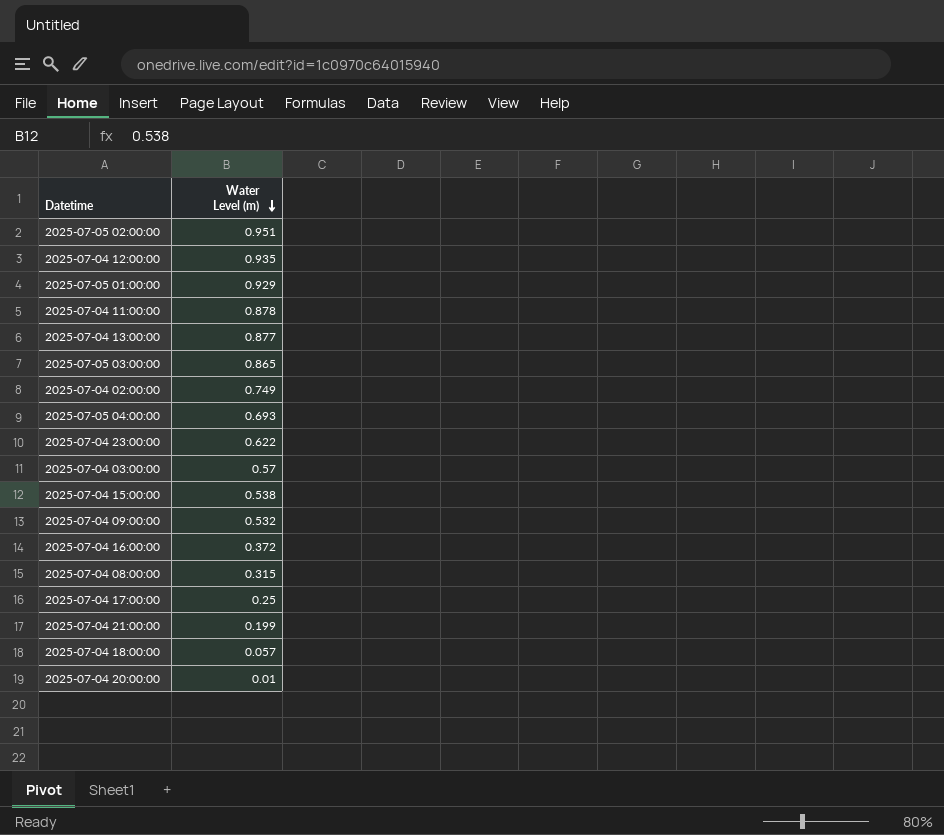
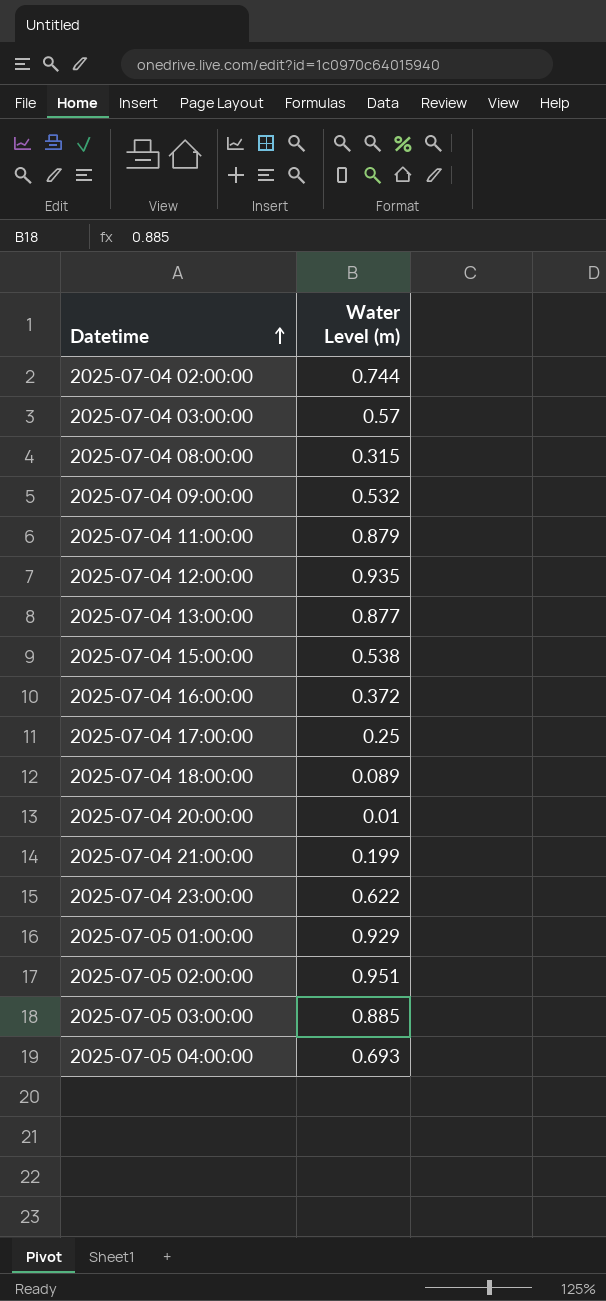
row order: Water Level (m) descending -> Datetime ascending
2025-07-04 02:00:00 | Water Level (m): 0.749 -> 0.744
2025-07-04 11:00:00 | Water Level (m): 0.878 -> 0.879
2025-07-04 18:00:00 | Water Level (m): 0.057 -> 0.089
2025-07-05 03:00:00 | Water Level (m): 0.865 -> 0.885

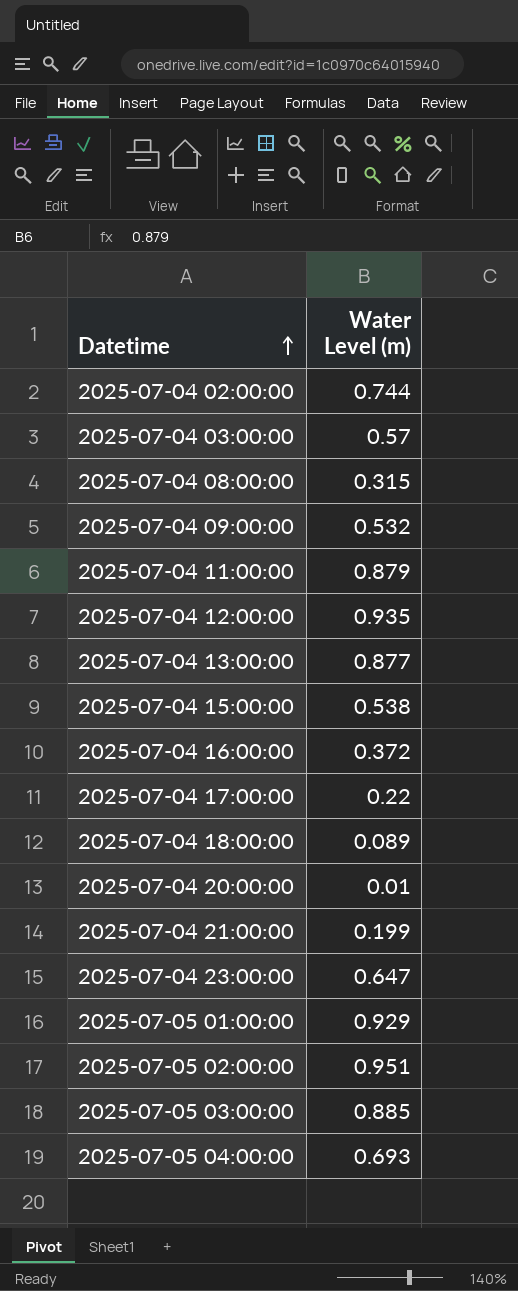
2025-07-04 17:00:00 | Water Level (m): 0.25 -> 0.22
2025-07-04 23:00:00 | Water Level (m): 0.622 -> 0.647

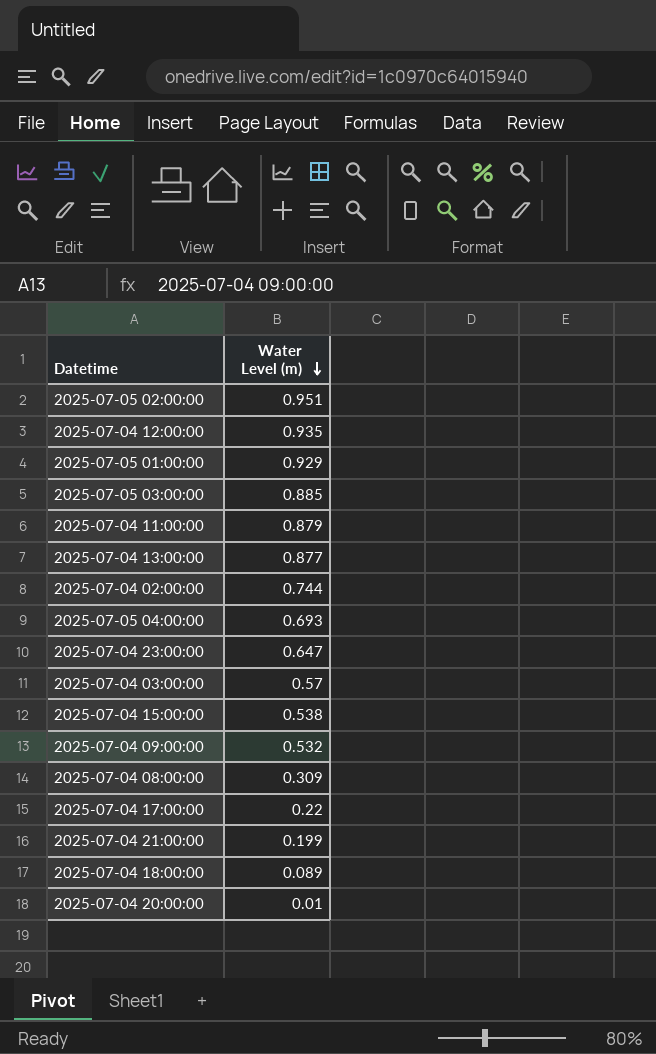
row order: Datetime ascending -> Water Level (m) descending
row 2025-07-04 16:00:00: 0.372 -> none
2025-07-04 08:00:00 | Water Level (m): 0.315 -> 0.309

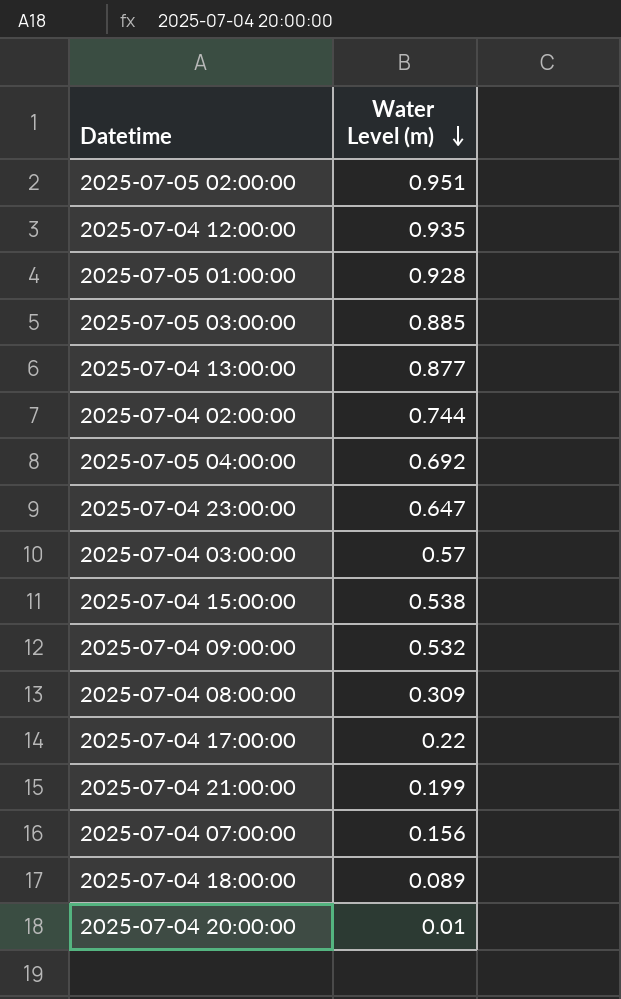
row 2025-07-04 11:00:00: 0.879 -> none
2025-07-05 01:00:00 | Water Level (m): 0.929 -> 0.928
2025-07-05 04:00:00 | Water Level (m): 0.693 -> 0.692
row 2025-07-04 07:00:00: none -> 0.156

